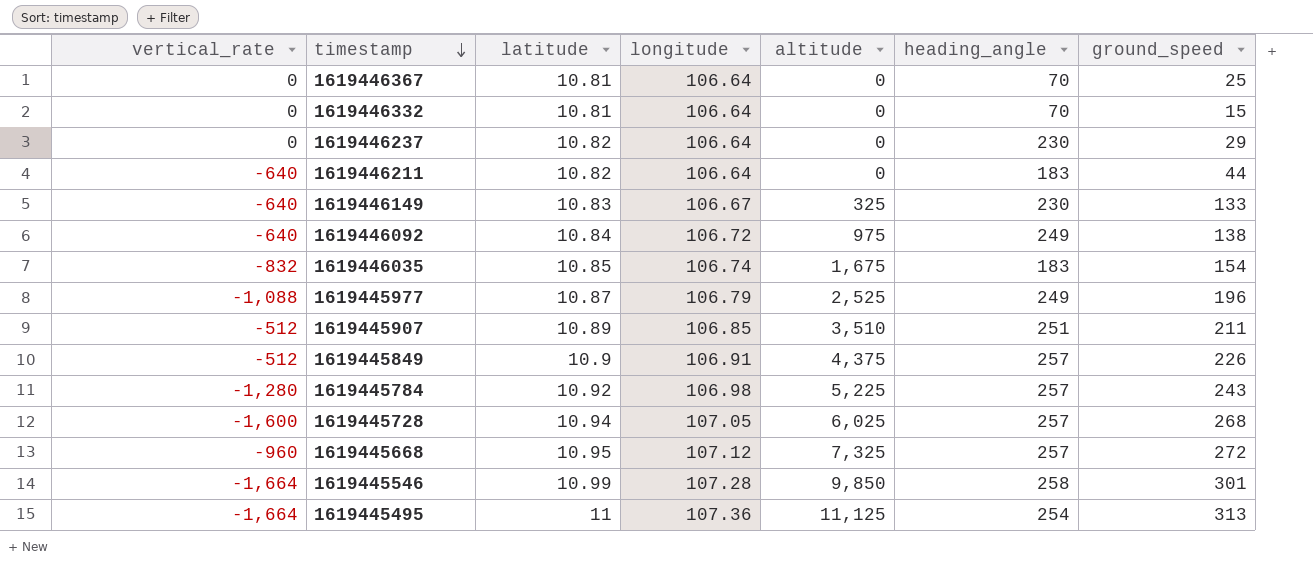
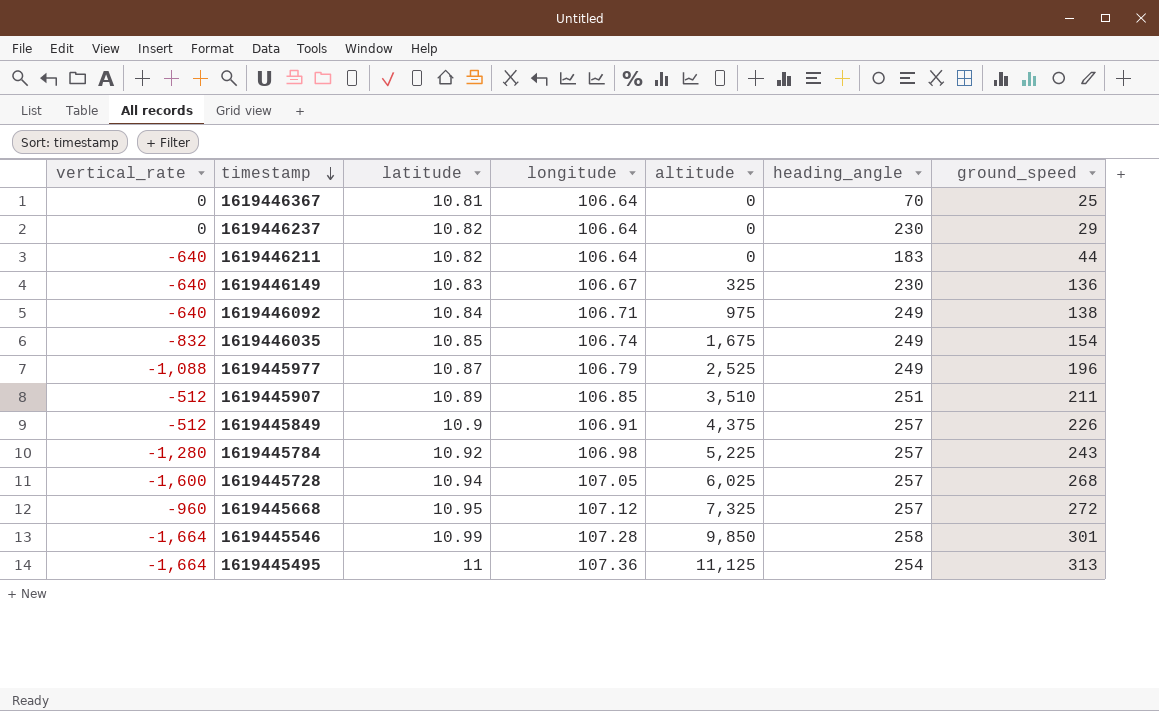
row 1619446332: 0 | 10.81 | 106.64 | 0 | 70 | 15 -> none
1619446149 | ground_speed: 133 -> 136
1619446092 | longitude: 106.72 -> 106.71
1619446035 | heading_angle: 183 -> 249

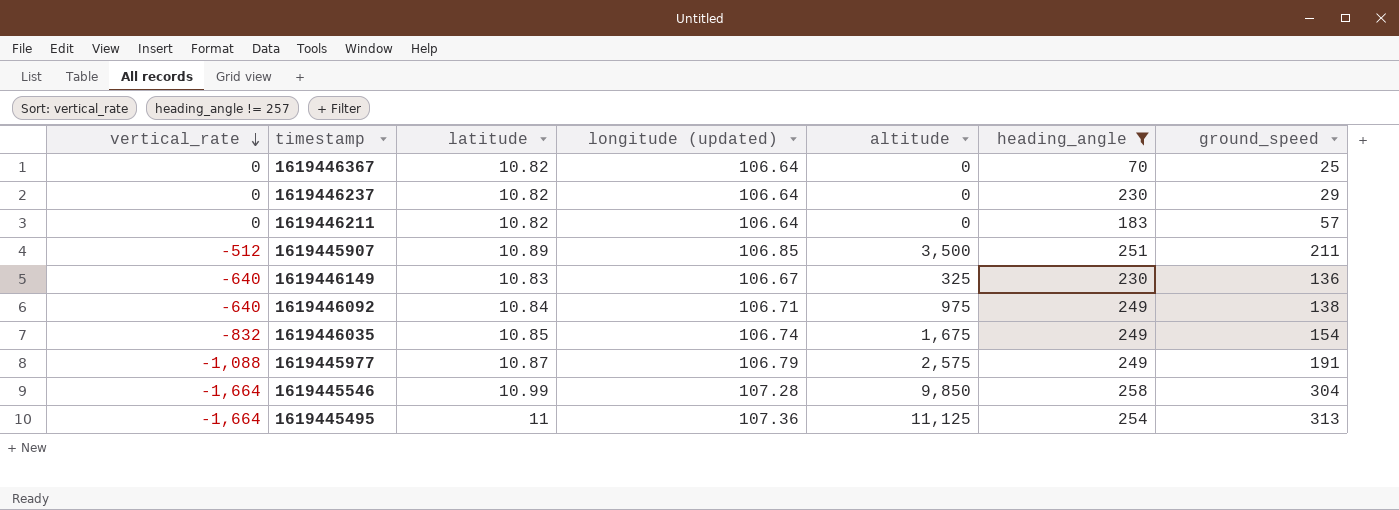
filter: none -> heading_angle != 257
row order: timestamp descending -> vertical_rate descending
column name: longitude -> longitude (updated)
1619446367 | latitude: 10.81 -> 10.82
1619446211 | vertical_rate: -640 -> 0
1619446211 | ground_speed: 44 -> 57
1619445907 | altitude: 3,510 -> 3,500
1619445977 | altitude: 2,525 -> 2,575
1619445977 | ground_speed: 196 -> 191
1619445546 | ground_speed: 301 -> 304

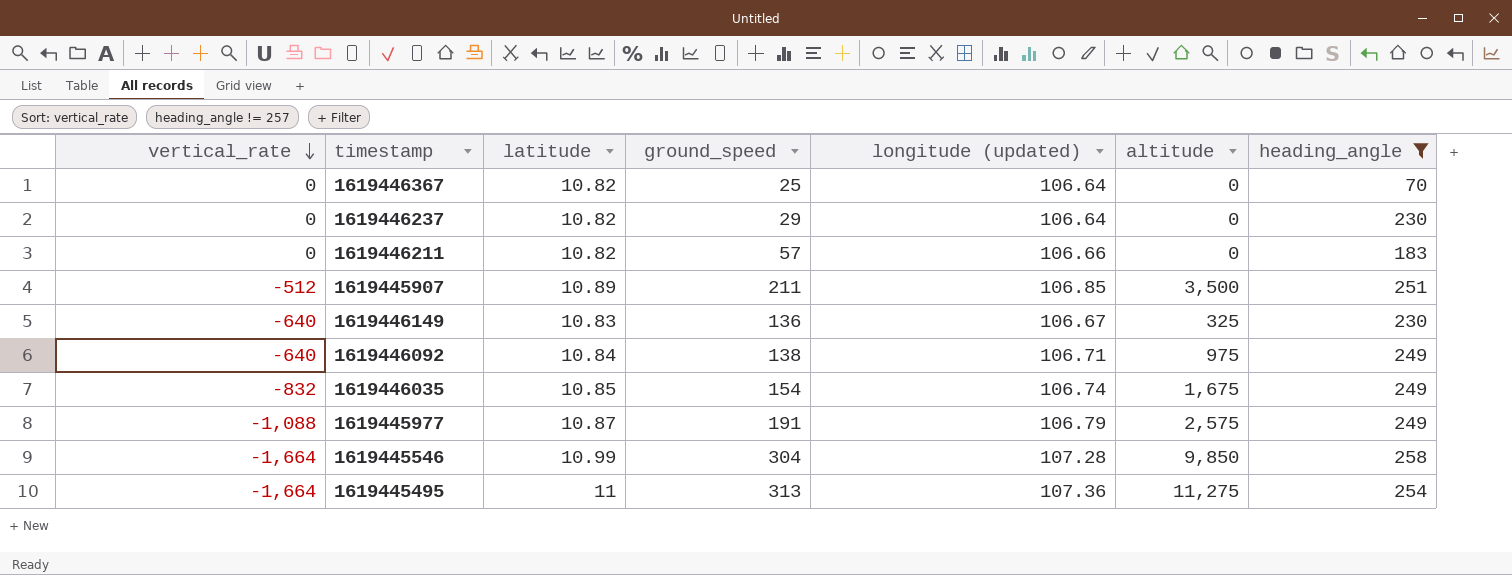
column ground_speed | position: 7 -> 4
1619446211 | longitude (updated): 106.64 -> 106.66
1619445495 | altitude: 11,125 -> 11,275

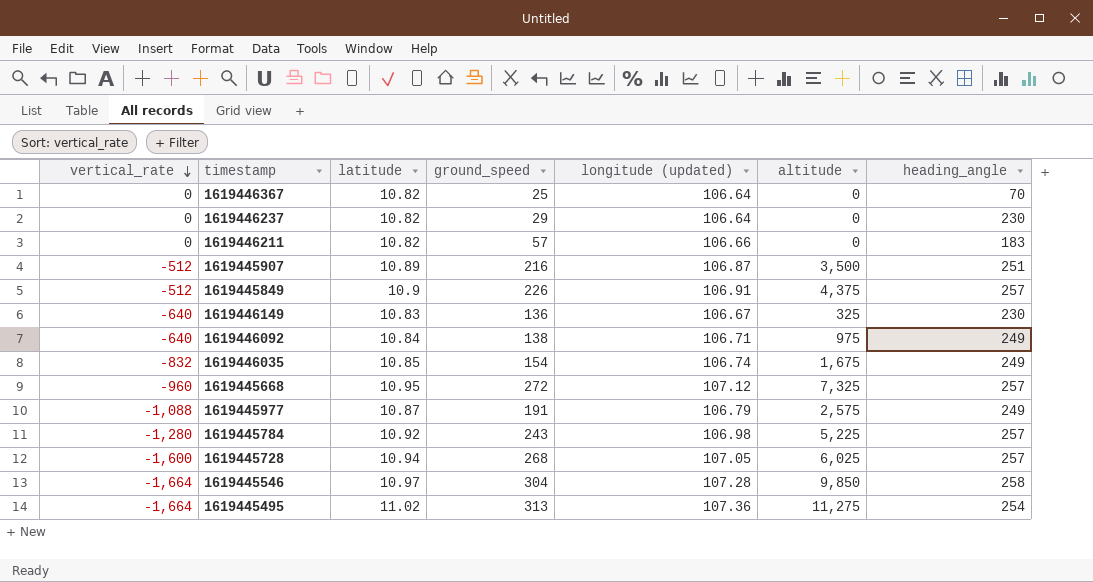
filter: heading_angle != 257 -> none
1619445907 | ground_speed: 211 -> 216
1619445907 | longitude (updated): 106.85 -> 106.87
1619445546 | latitude: 10.99 -> 10.97
1619445495 | latitude: 11 -> 11.02

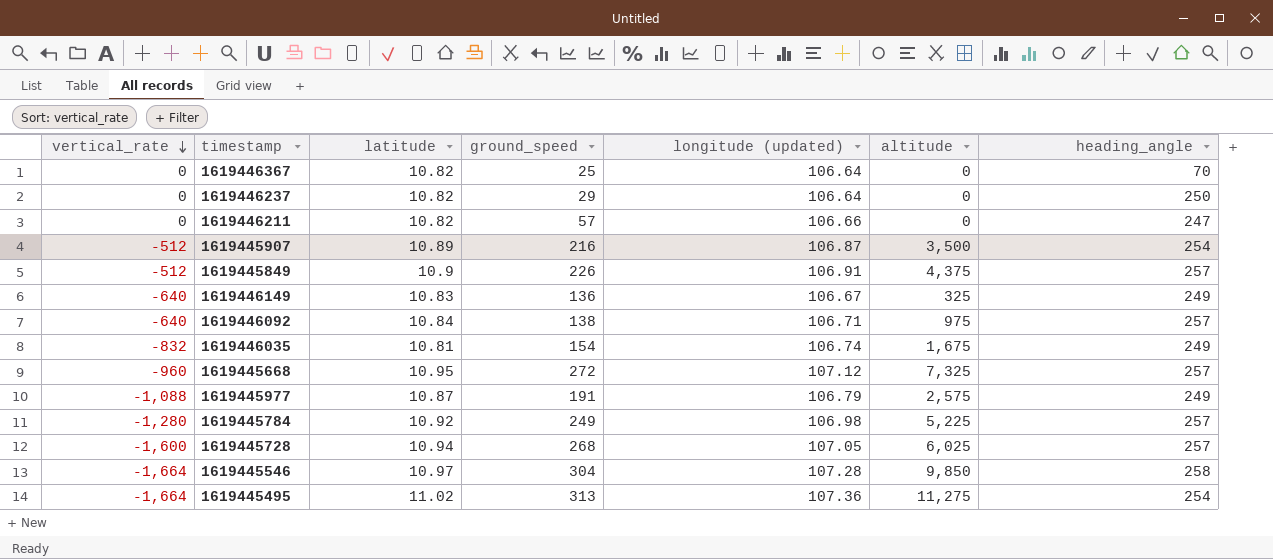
1619446237 | heading_angle: 230 -> 250
1619446211 | heading_angle: 183 -> 247
1619445907 | heading_angle: 251 -> 254
1619446149 | heading_angle: 230 -> 249
1619446092 | heading_angle: 249 -> 257
1619446035 | latitude: 10.85 -> 10.81
1619445784 | ground_speed: 243 -> 249

